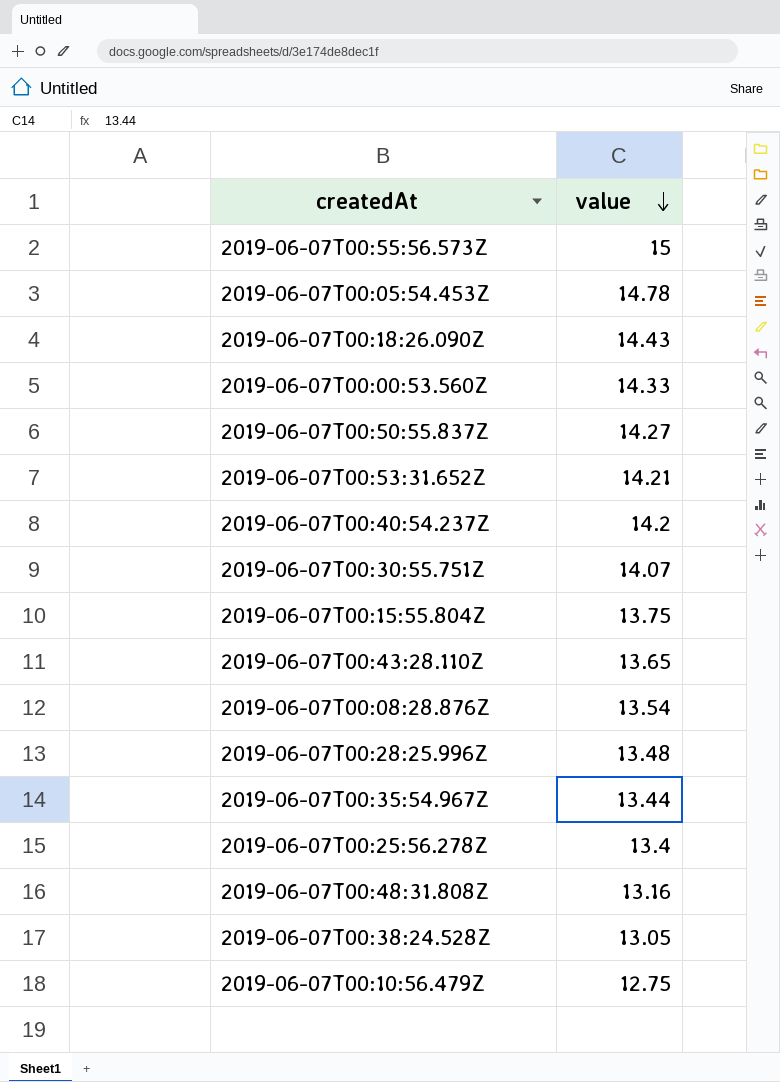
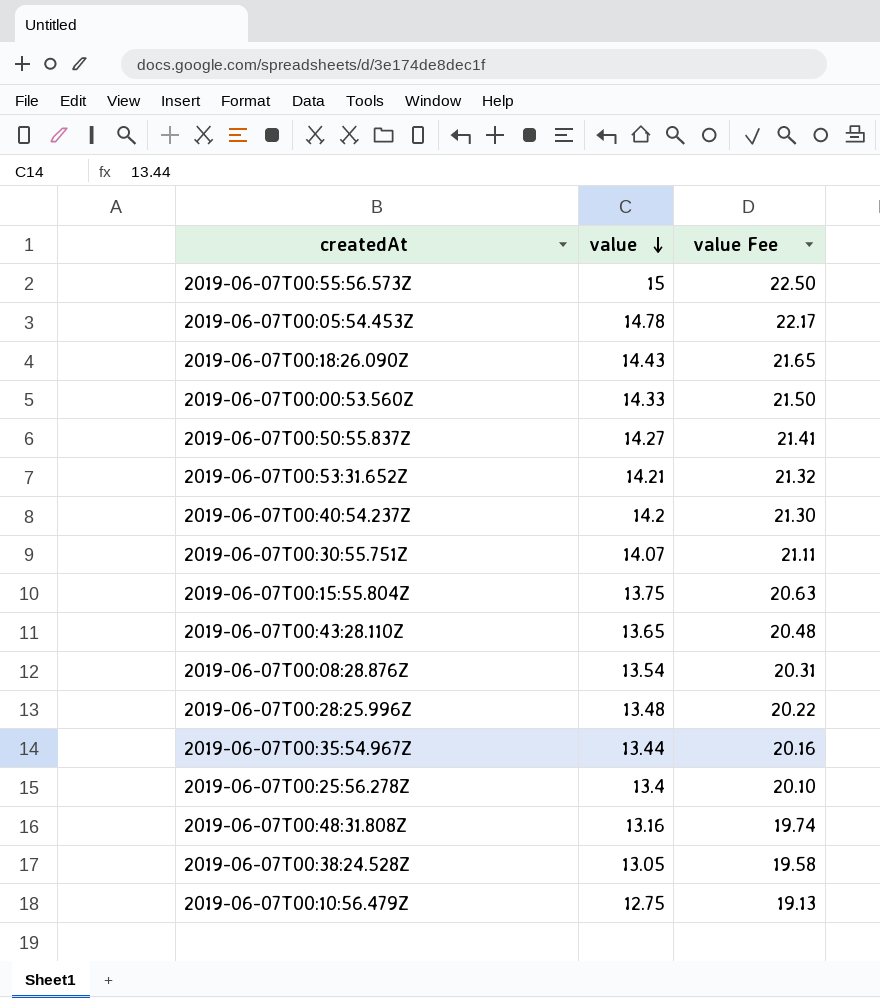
column value Fee | formula: none -> [value] * 1.5

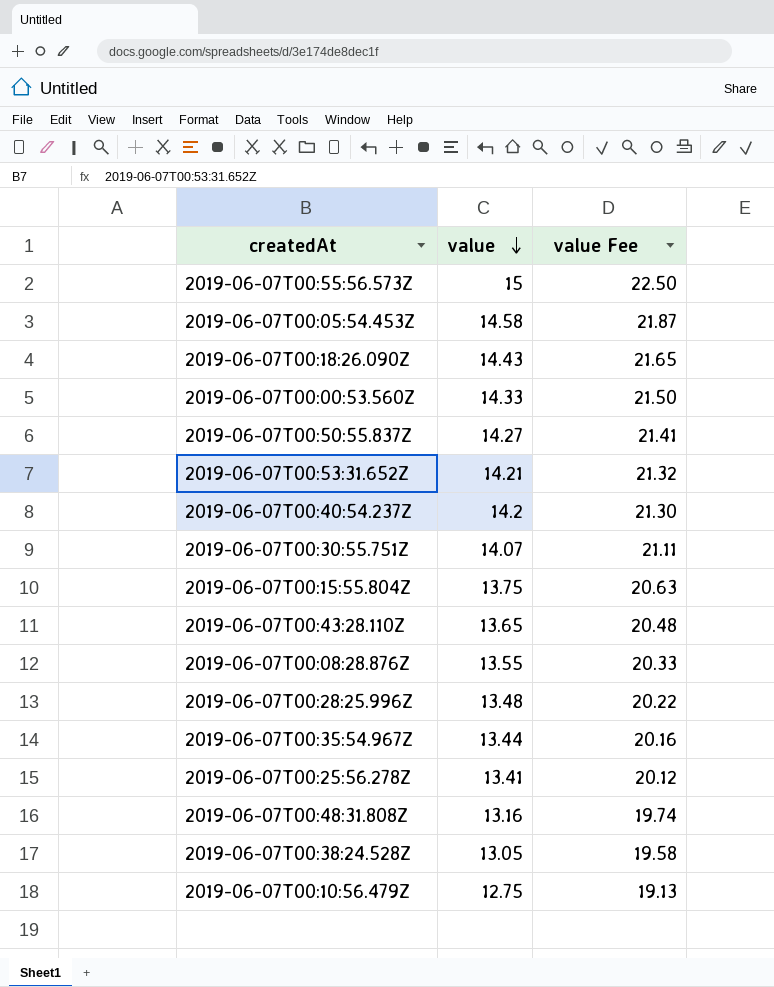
2019-06-07T00:05:54.453Z | value: 14.78 -> 14.58
2019-06-07T00:05:54.453Z | value Fee: 22.17 -> 21.87
2019-06-07T00:08:28.876Z | value: 13.54 -> 13.55
2019-06-07T00:08:28.876Z | value Fee: 20.31 -> 20.33
2019-06-07T00:25:56.278Z | value: 13.4 -> 13.41
2019-06-07T00:25:56.278Z | value Fee: 20.10 -> 20.12

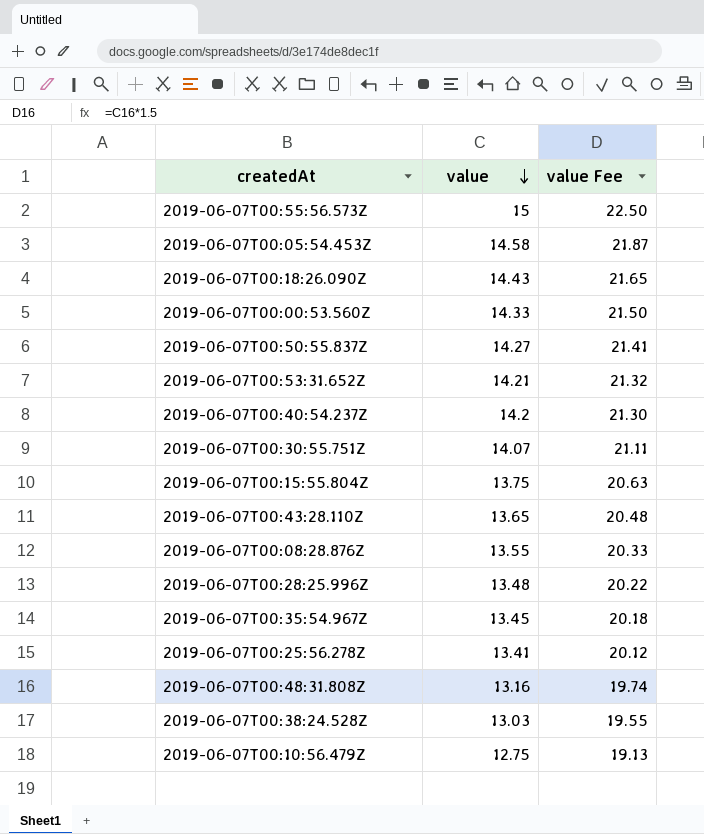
2019-06-07T00:35:54.967Z | value: 13.44 -> 13.45
2019-06-07T00:35:54.967Z | value Fee: 20.16 -> 20.18
2019-06-07T00:38:24.528Z | value: 13.05 -> 13.03
2019-06-07T00:38:24.528Z | value Fee: 19.58 -> 19.55

